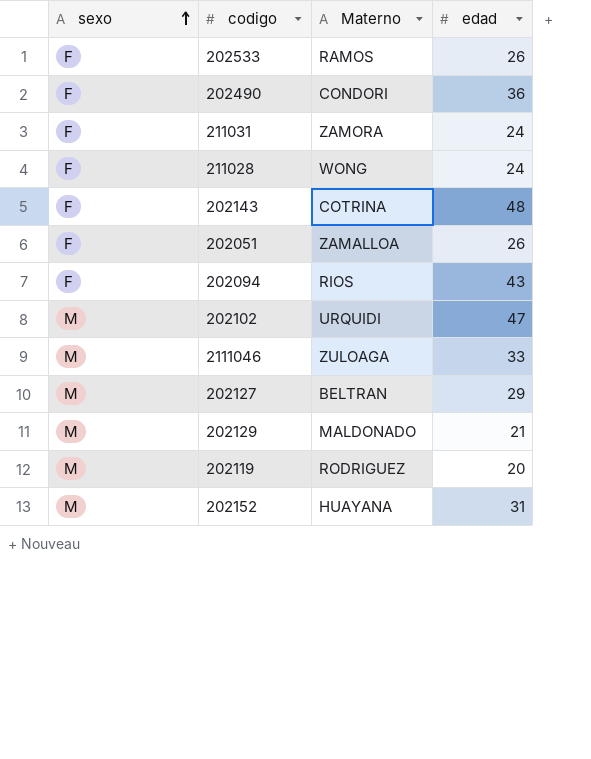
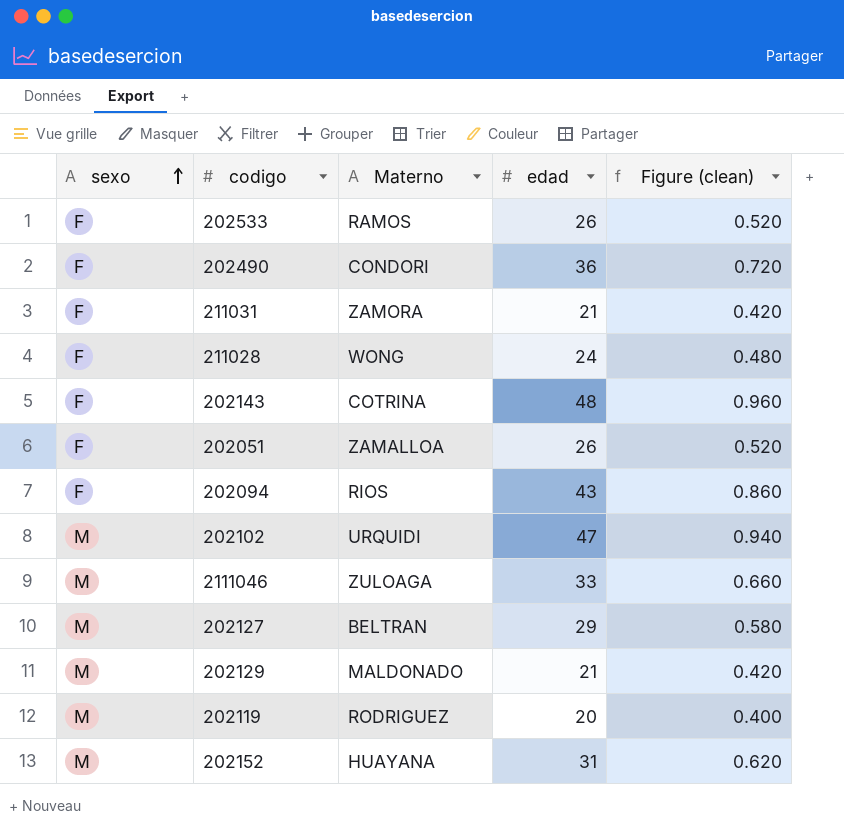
column Figure (clean) | formula: none -> [edad] * 0.02
211031 | edad: 24 -> 21

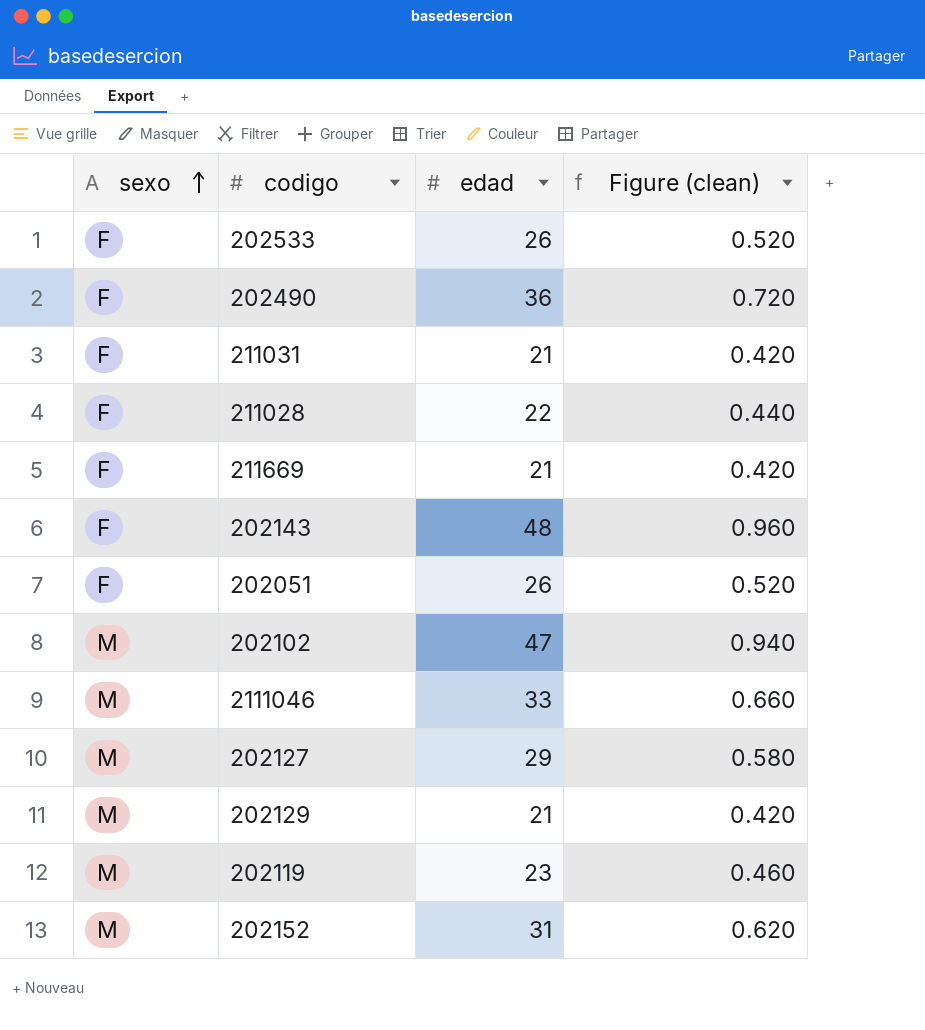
column Materno | position: 3 -> none
row 202094: F | RIOS | 43 | 0.860 -> none
211028 | edad: 24 -> 22
211028 | Figure (clean): 0.480 -> 0.440
row 211669: none -> F | 21 | 0.420
202119 | edad: 20 -> 23
202119 | Figure (clean): 0.400 -> 0.460

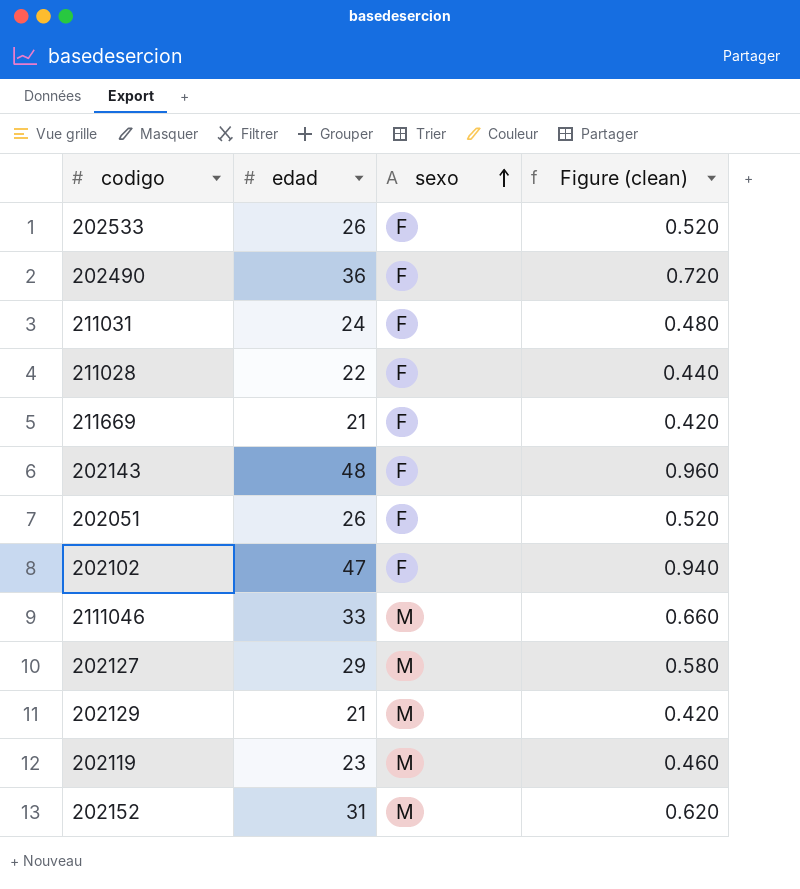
column sexo | position: 1 -> 3
211031 | edad: 21 -> 24
211031 | Figure (clean): 0.420 -> 0.480
202102 | sexo: M -> F

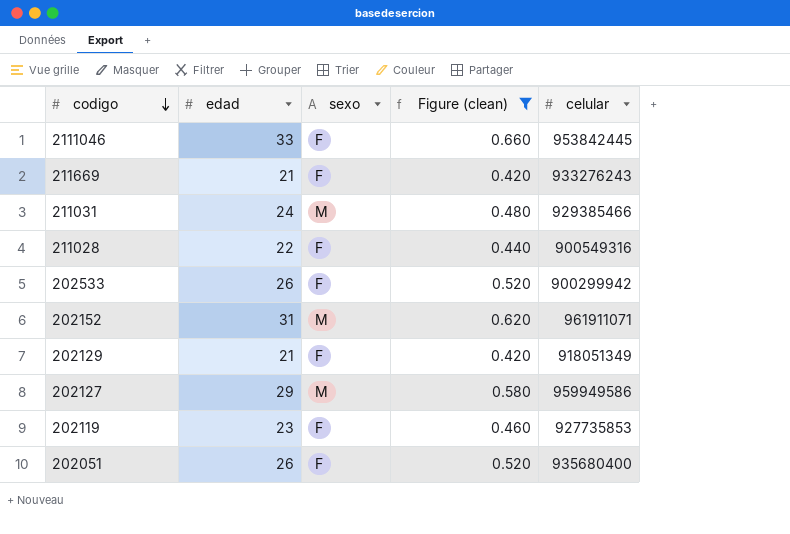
filter: none -> Figure (clean) <= 0.660
row order: sexo ascending -> codigo descending
column celular | position: none -> 5
2111046 | sexo: M -> F
211031 | sexo: F -> M
202129 | sexo: M -> F
202119 | sexo: M -> F

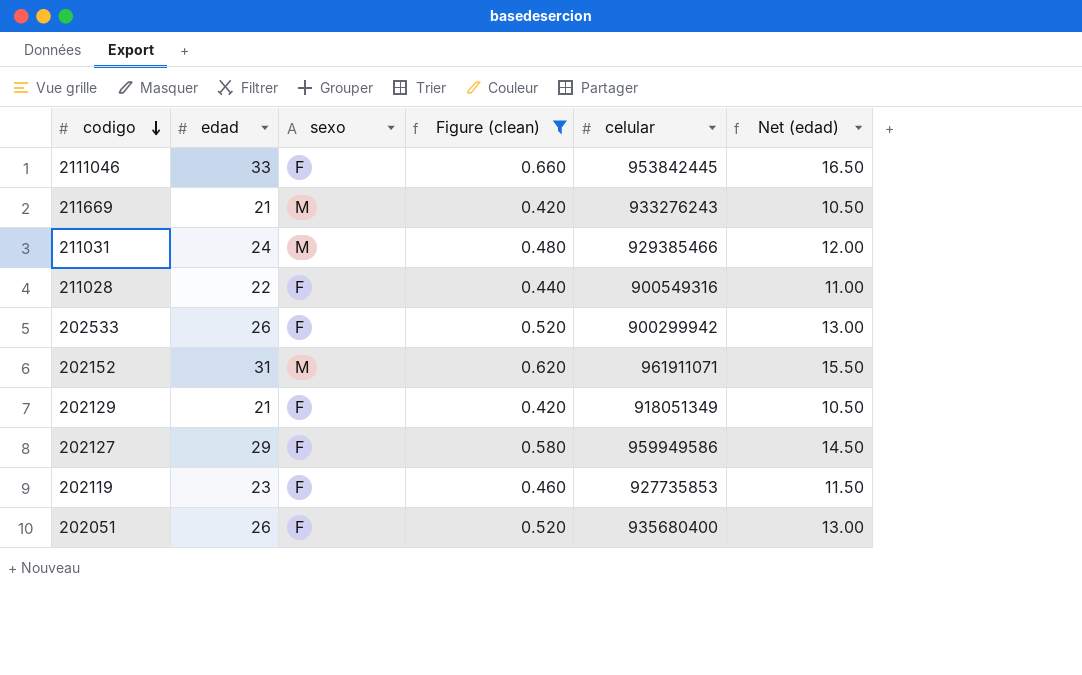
column Net (edad) | formula: none -> [edad] * 0.5
211669 | sexo: F -> M
202127 | sexo: M -> F

